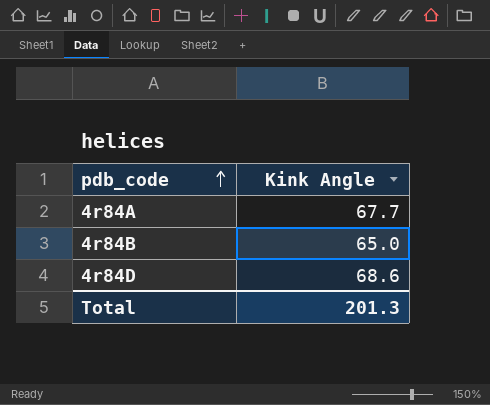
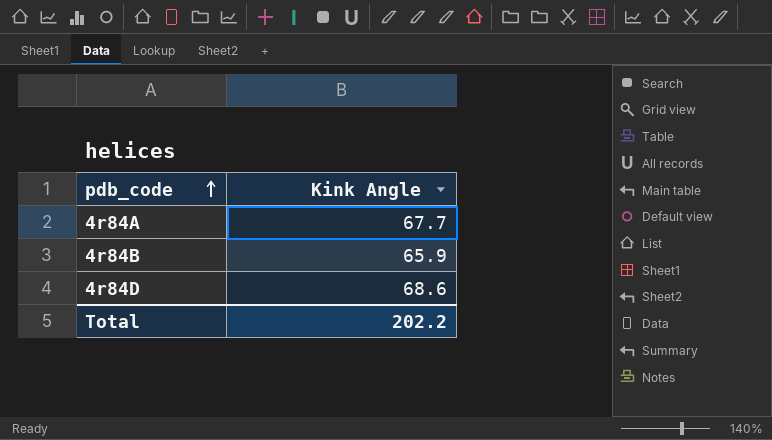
4r84B | Kink Angle: 65.0 -> 65.9
Total | Kink Angle: 201.3 -> 202.2

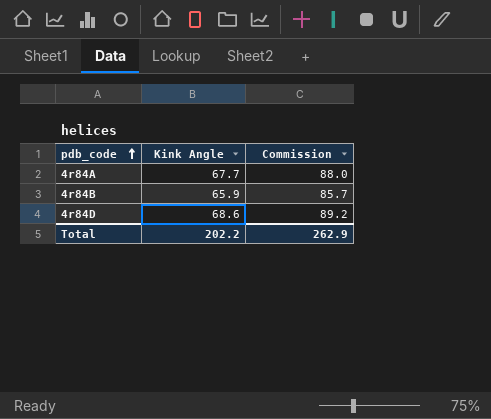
column Commission | formula: none -> [Kink Angle] * 1.3

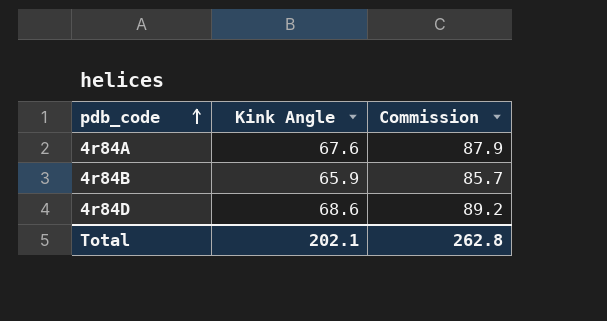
4r84A | Kink Angle: 67.7 -> 67.6
4r84A | Commission: 88.0 -> 87.9
Total | Kink Angle: 202.2 -> 202.1
Total | Commission: 262.9 -> 262.8

